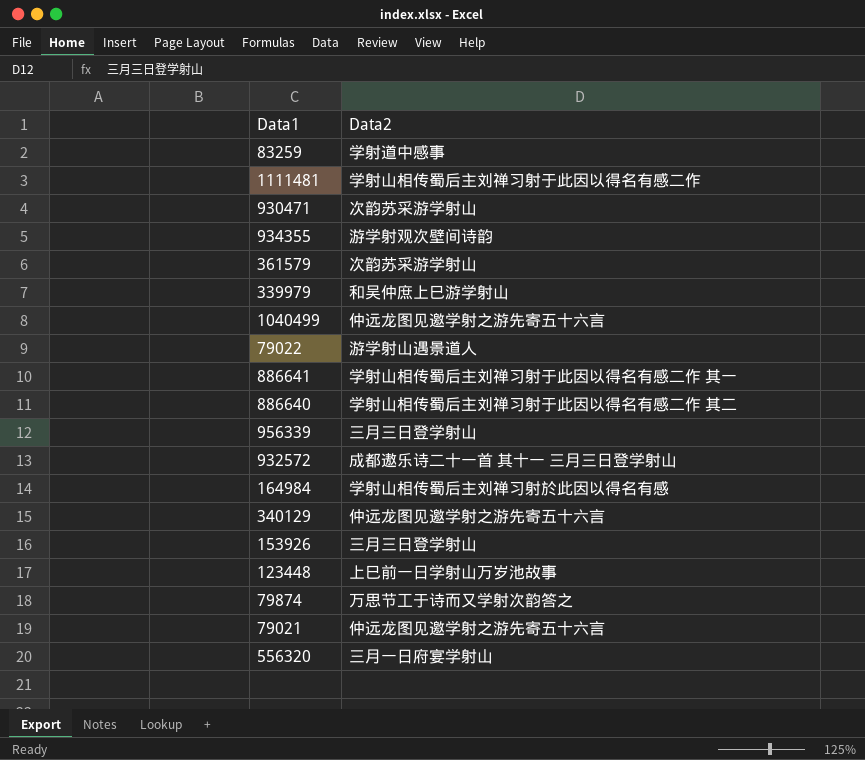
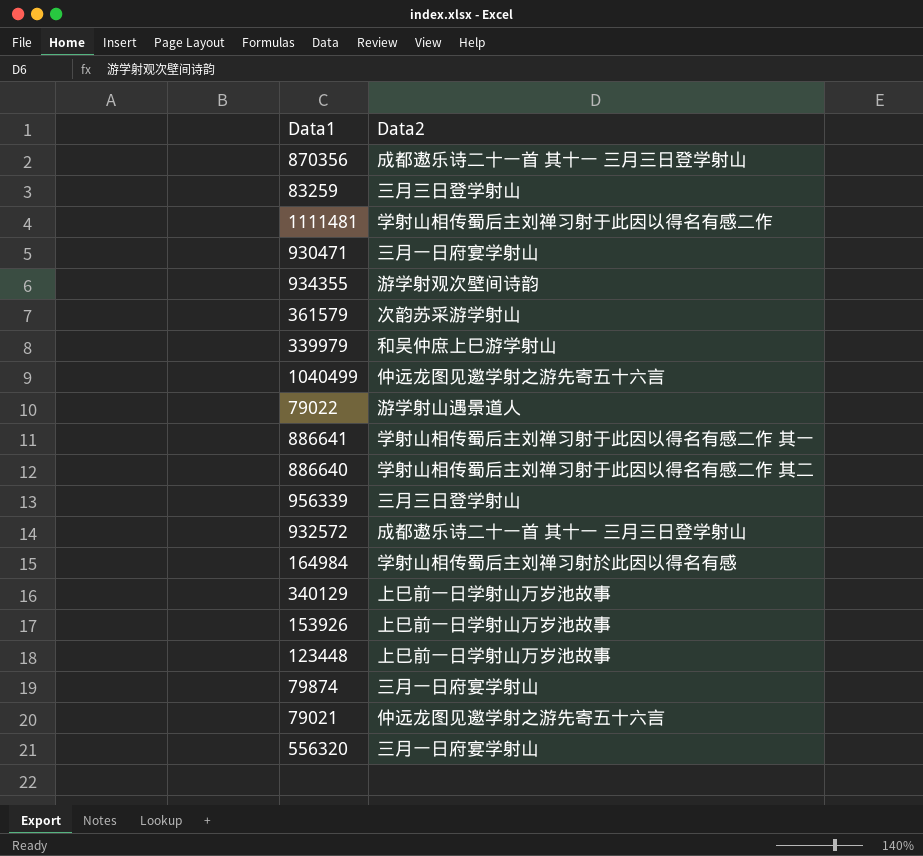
row 870356: none -> 成都遨乐诗二十一首 其十一 三月三日登学射山
83259 | Data2: 学射道中感事 -> 三月三日登学射山
930471 | Data2: 次韵苏采游学射山 -> 三月一日府宴学射山
340129 | Data2: 仲远龙图见邀学射之游先寄五十六言 -> 上巳前一日学射山万岁池故事
153926 | Data2: 三月三日登学射山 -> 上巳前一日学射山万岁池故事
79874 | Data2: 万思节工于诗而又学射次韵答之 -> 三月一日府宴学射山

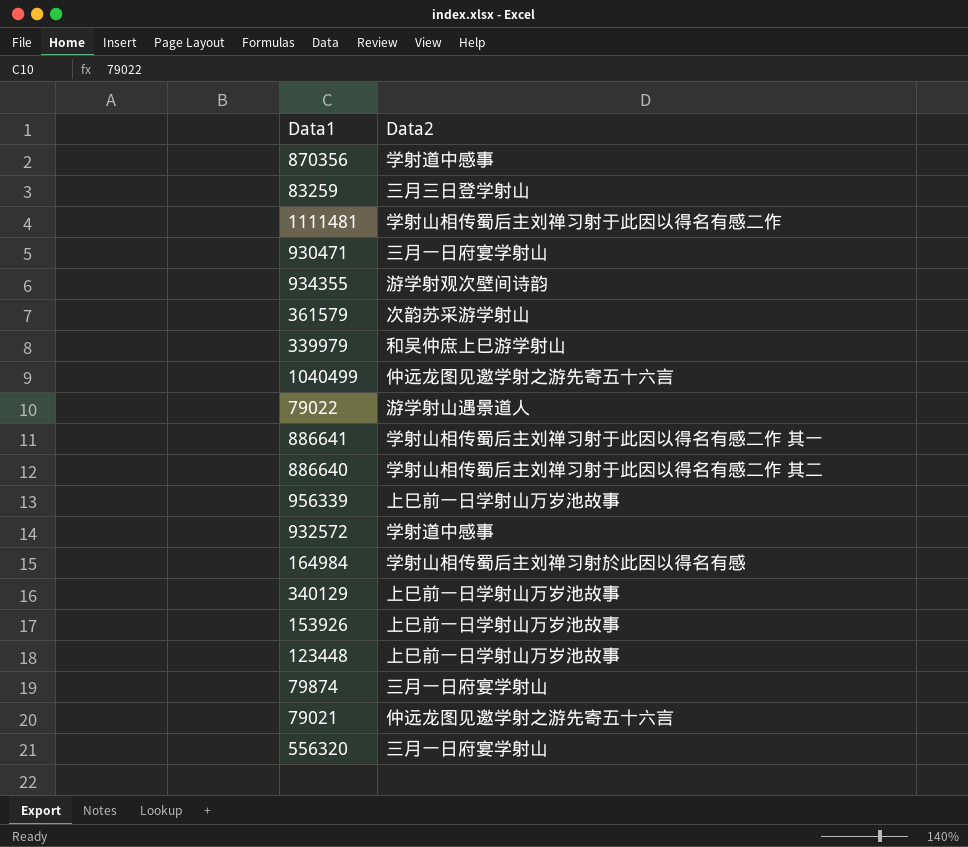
870356 | Data2: 成都遨乐诗二十一首 其十一 三月三日登学射山 -> 学射道中感事
956339 | Data2: 三月三日登学射山 -> 上巳前一日学射山万岁池故事
932572 | Data2: 成都遨乐诗二十一首 其十一 三月三日登学射山 -> 学射道中感事

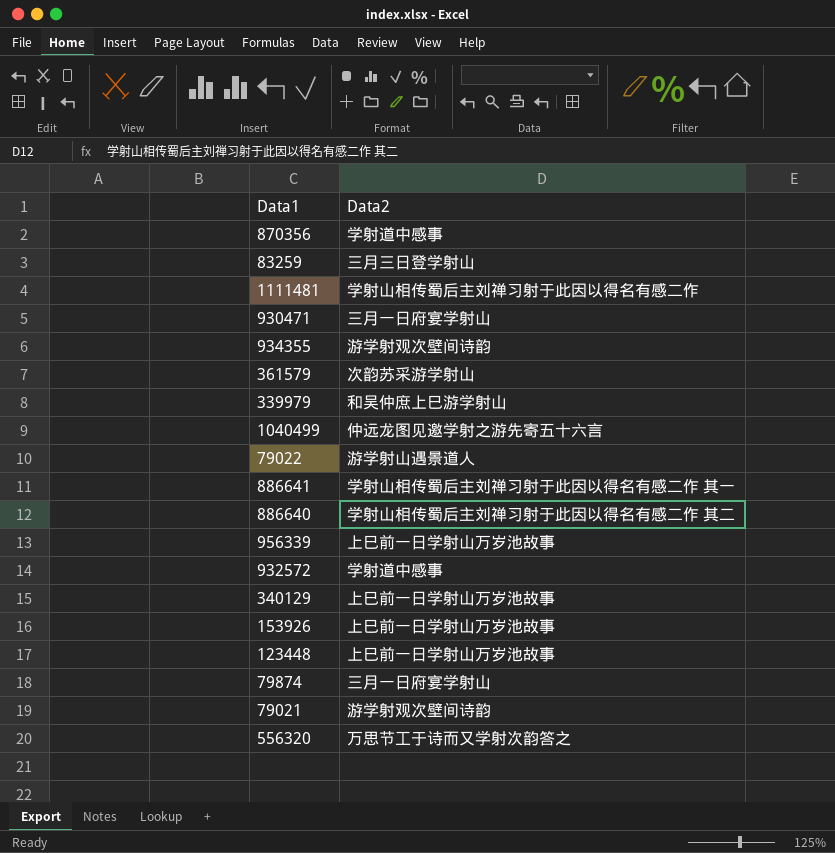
row 164984: 学射山相传蜀后主刘禅习射於此因以得名有感 -> none
79021 | Data2: 仲远龙图见邀学射之游先寄五十六言 -> 游学射观次壁间诗韵
556320 | Data2: 三月一日府宴学射山 -> 万思节工于诗而又学射次韵答之

